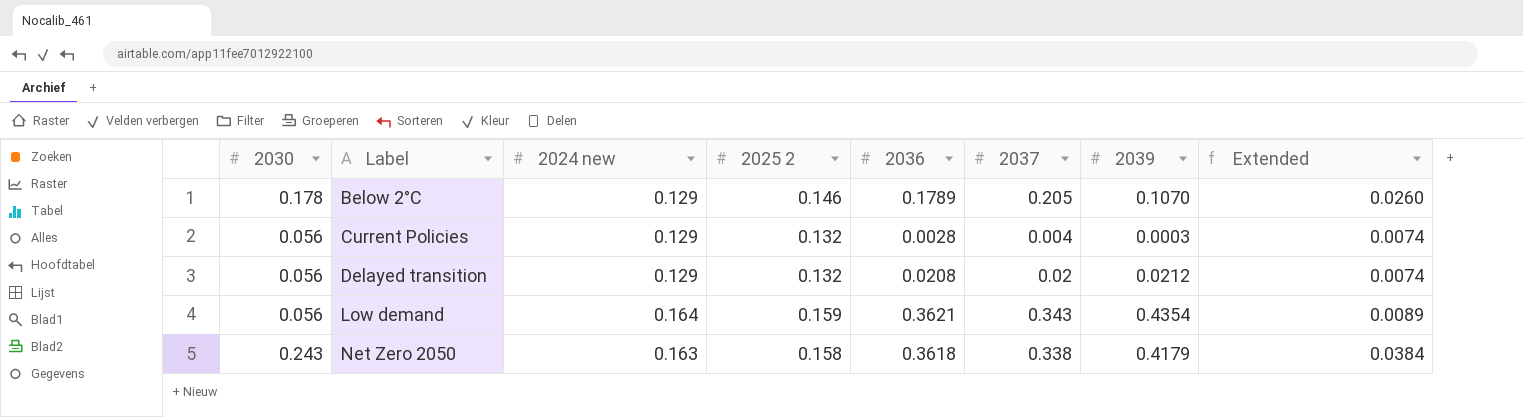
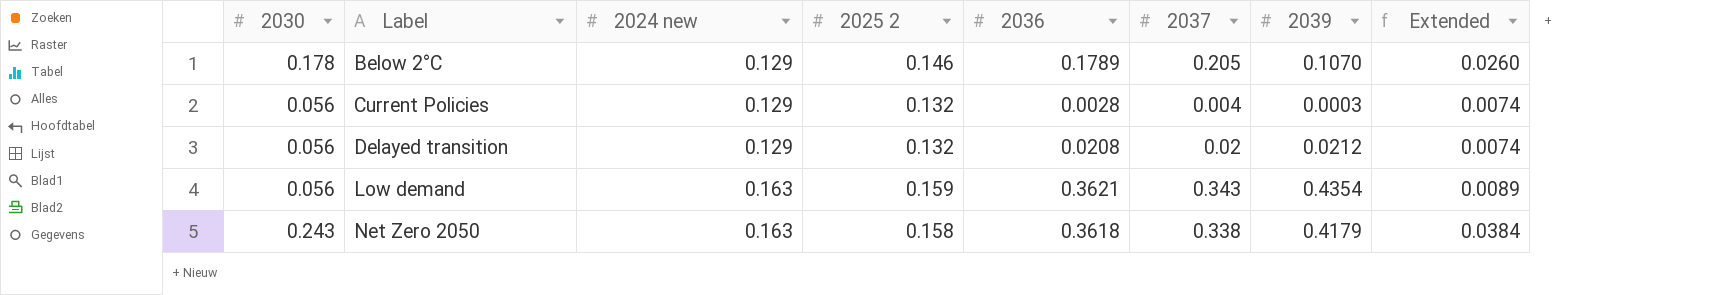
Low demand | 2024 new: 0.164 -> 0.163

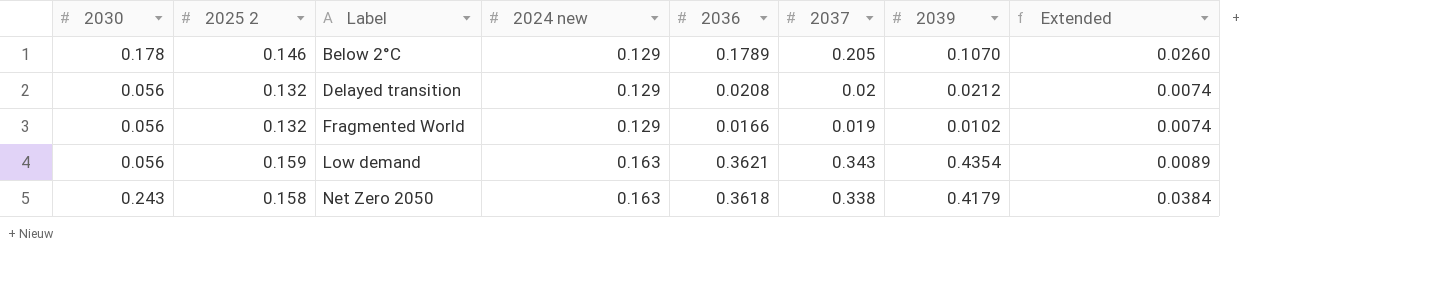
column 2025 2 | position: 4 -> 2
row Current Policies: 0.056 | 0.129 | 0.132 | 0.0028 | 0.004 | 0.0003 | 0.0074 -> none
row Fragmented World: none -> 0.056 | 0.132 | 0.129 | 0.0166 | 0.019 | 0.0102 | 0.0074

